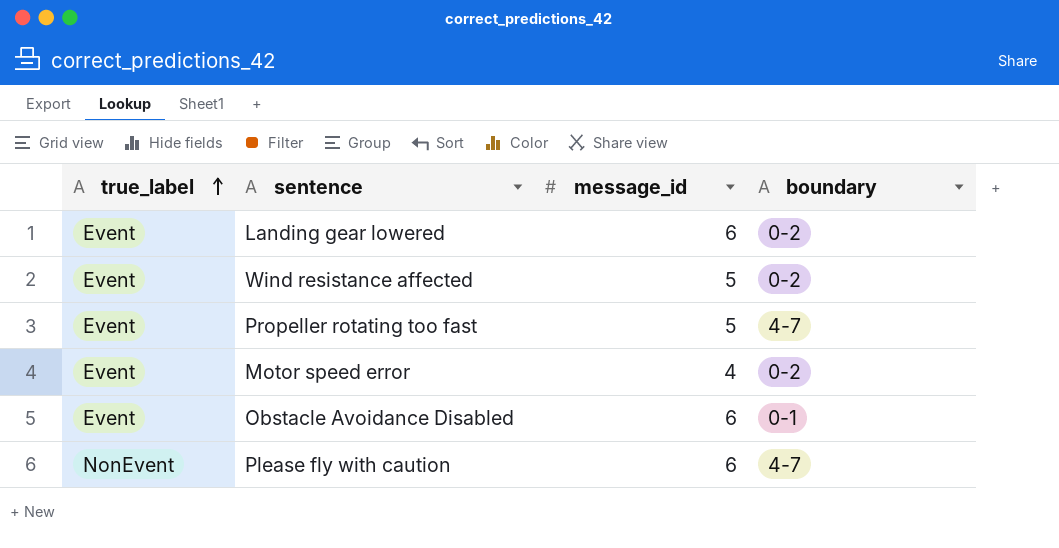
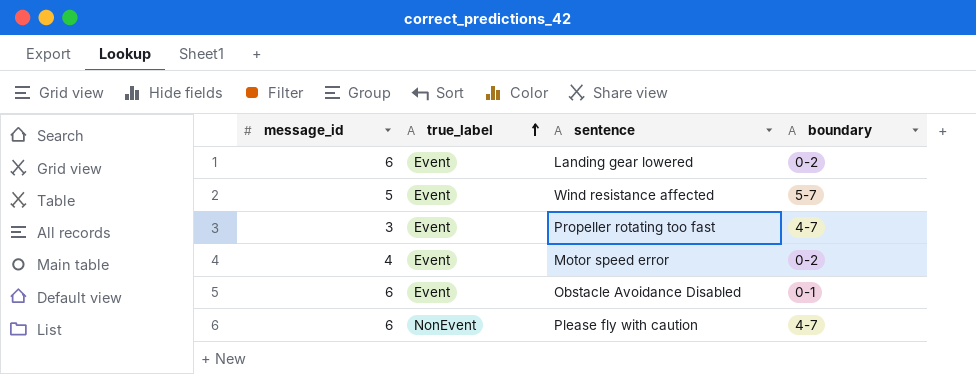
column message_id | position: 3 -> 1
Wind resistance affected | boundary: 0-2 -> 5-7
Propeller rotating too fast | message_id: 5 -> 3

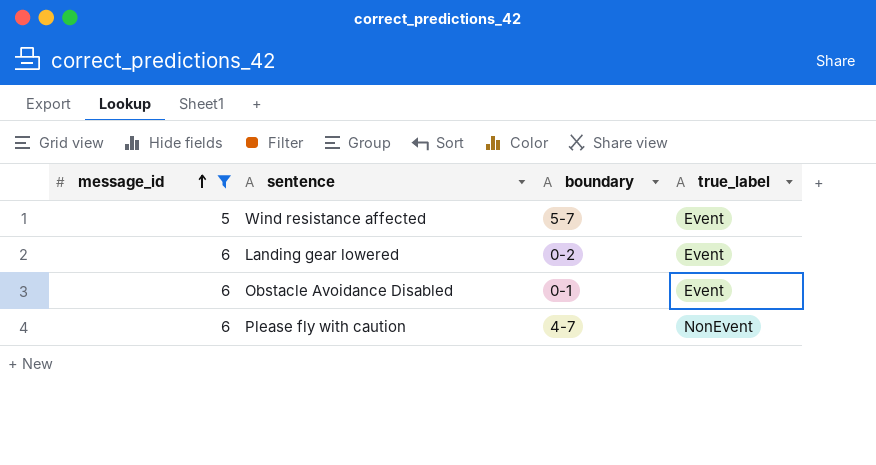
filter: none -> message_id >= 5
row order: true_label ascending -> message_id ascending
column true_label | position: 2 -> 4

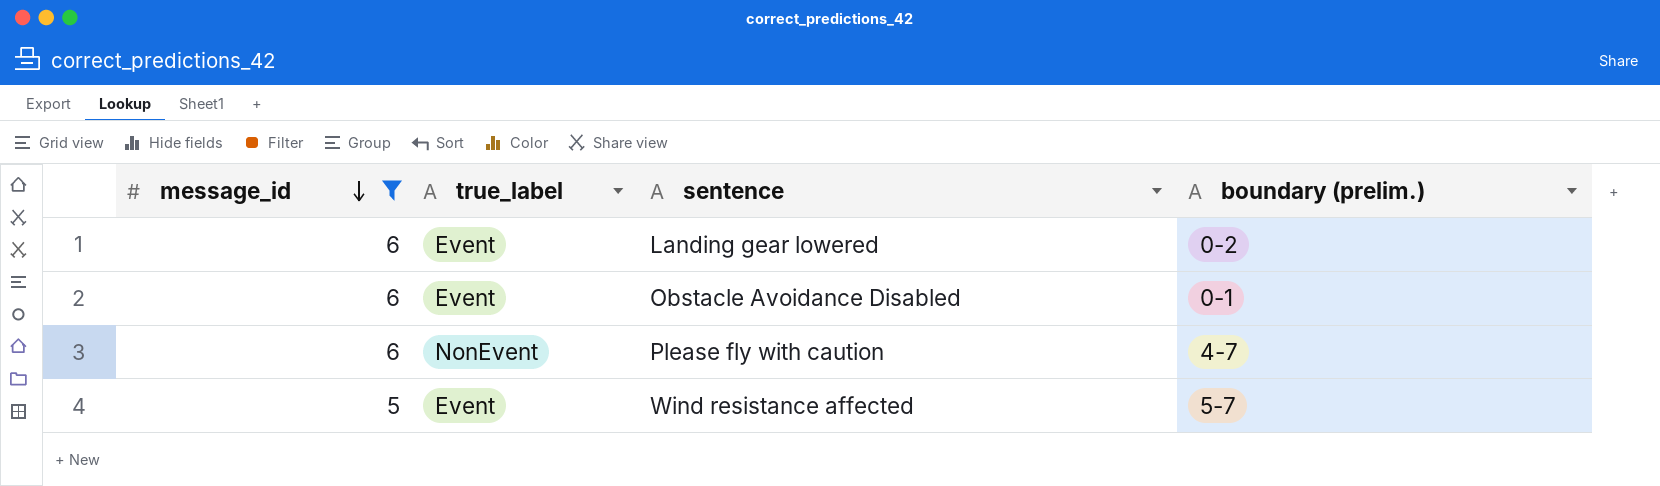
row order: message_id ascending -> message_id descending
column true_label | position: 4 -> 2
column name: boundary -> boundary (prelim.)

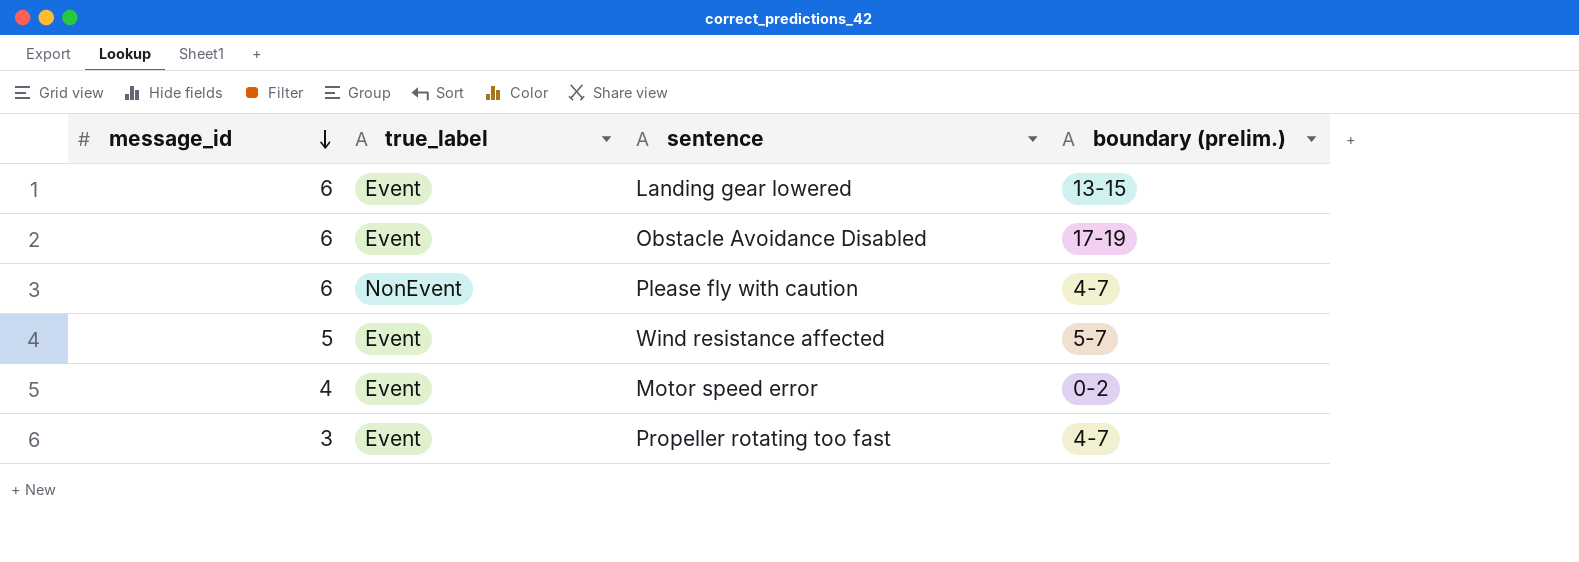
filter: message_id >= 5 -> none
Landing gear lowered | boundary (prelim.): 0-2 -> 13-15
Obstacle Avoidance Disabled | boundary (prelim.): 0-1 -> 17-19

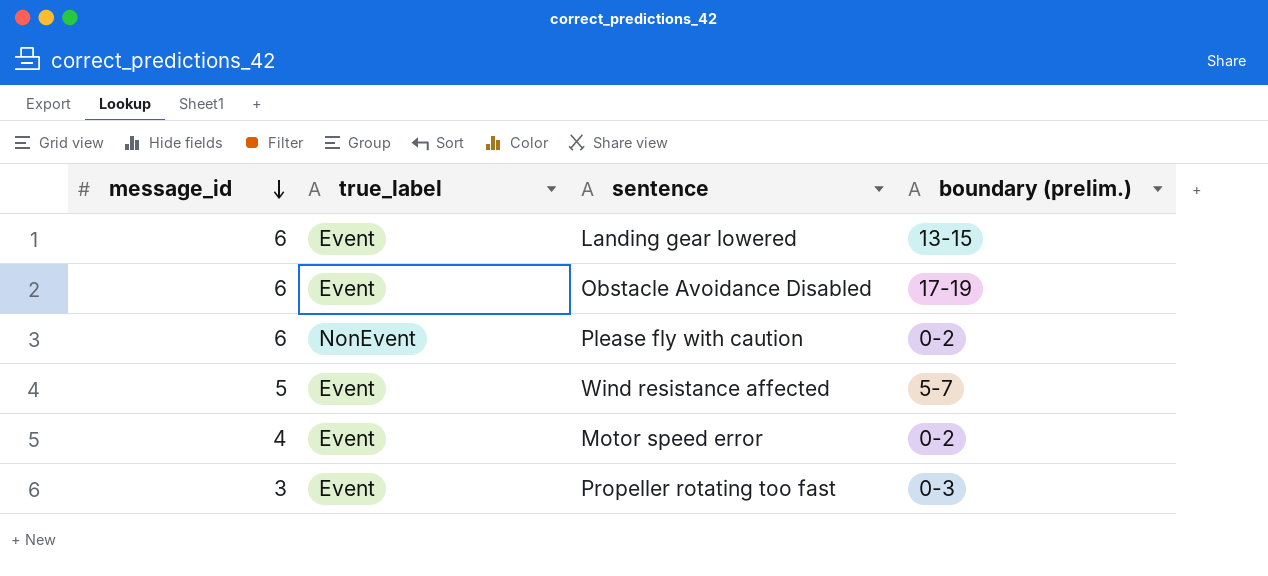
Please fly with caution | boundary (prelim.): 4-7 -> 0-2
Propeller rotating too fast | boundary (prelim.): 4-7 -> 0-3

